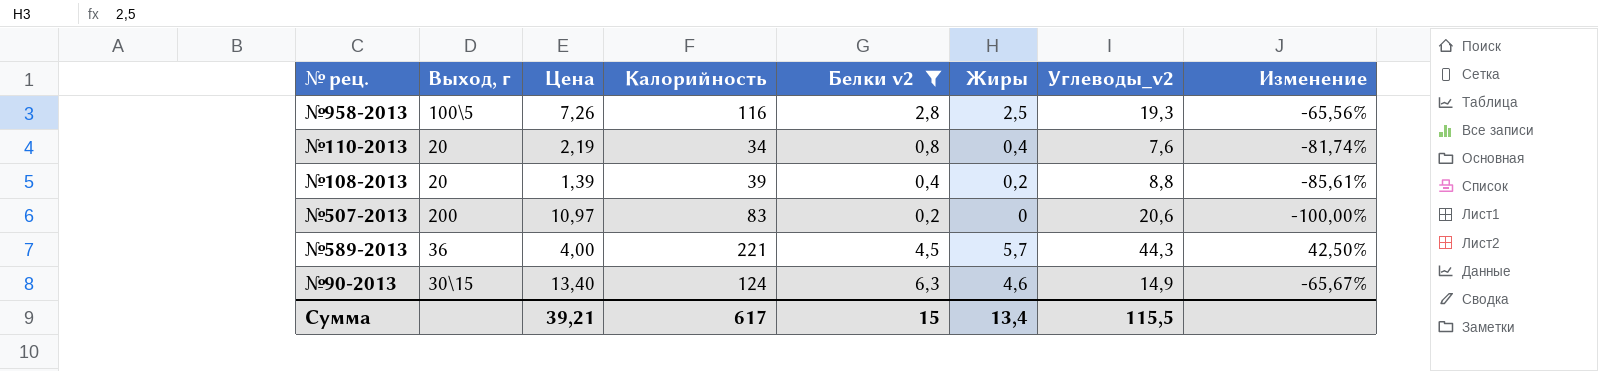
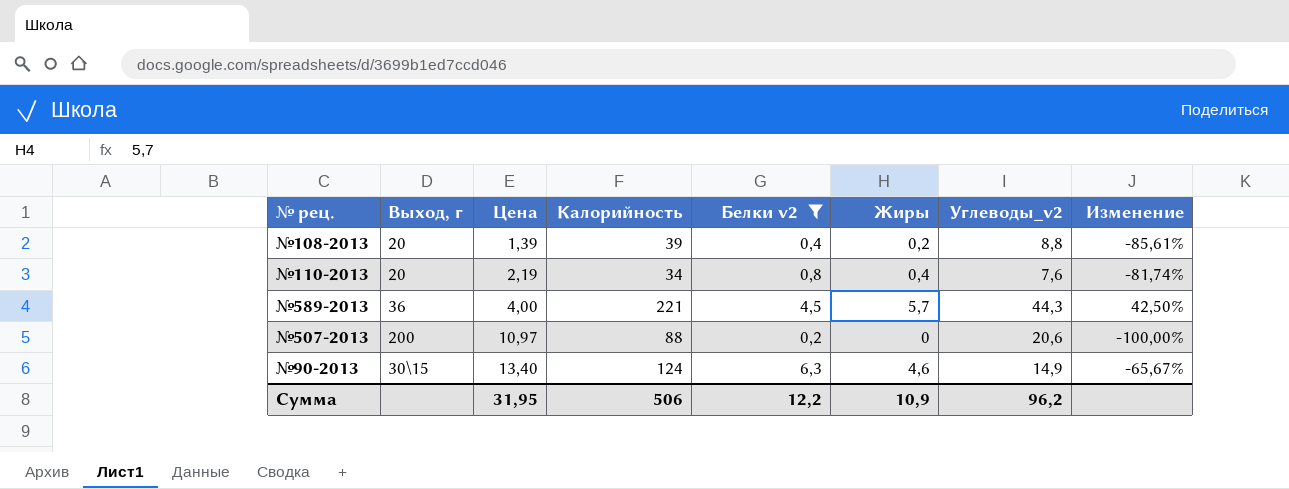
row order: none -> Цена ascending
row №958-2013: 100\5 | 7,26 | 116 | 2,8 | 2,5 | 19,3 | -65,56% -> none
№507-2013 | Калорийность: 83 -> 88
Сумма | Цена: 39,21 -> 31,95
Сумма | Калорийность: 617 -> 506
Сумма | Белки v2: 15 -> 12,2
Сумма | Жиры: 13,4 -> 10,9
Сумма | Углеводы_v2: 115,5 -> 96,2

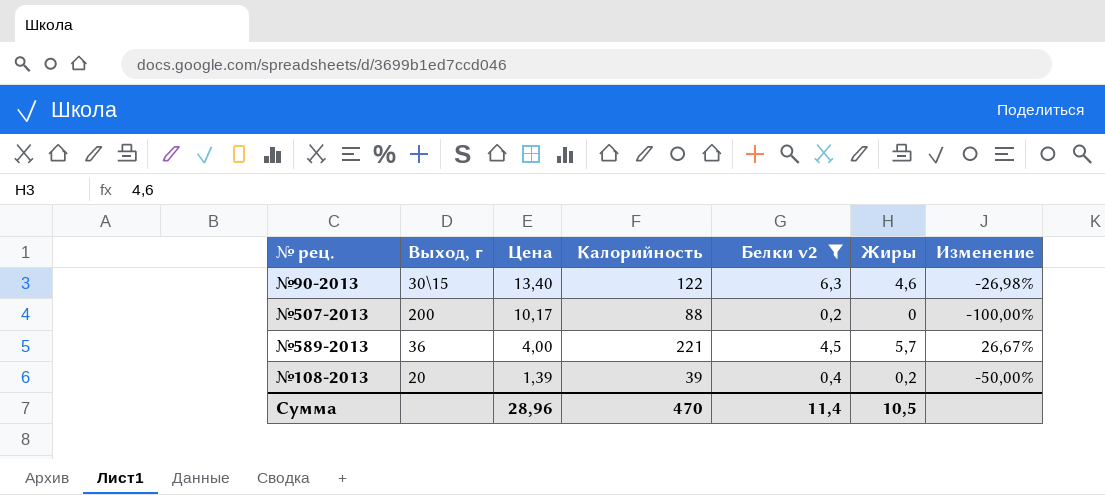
row order: Цена ascending -> Цена descending
column Углеводы_v2 | position: 7 -> none
column Изменение | formula: ([Жиры] - [Цена]) / [Цена] -> ([Жиры] - [Белки v2]) / [Белки v2]
row №110-2013: 20 | 2,19 | 34 | 0,8 | 0,4 | 7,6 | -81,74% -> none
№90-2013 | Калорийность: 124 -> 122
№507-2013 | Цена: 10,97 -> 10,17
Сумма | Цена: 31,95 -> 28,96
Сумма | Калорийность: 506 -> 470
Сумма | Белки v2: 12,2 -> 11,4
Сумма | Жиры: 10,9 -> 10,5

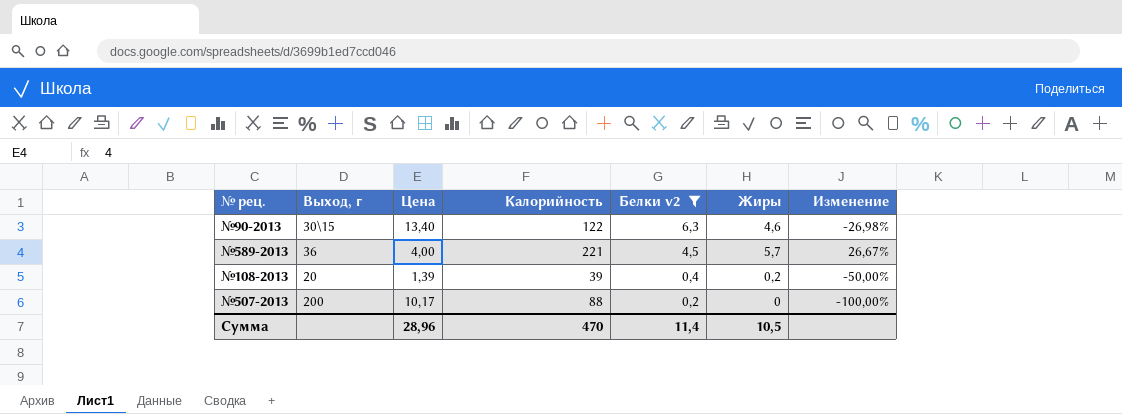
row order: Цена descending -> Белки v2 descending

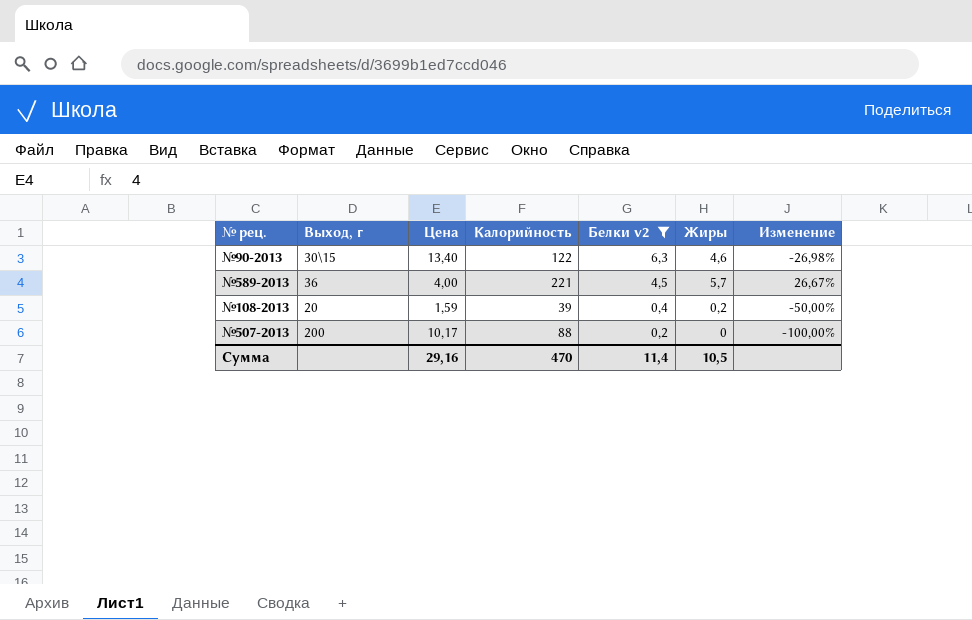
№108-2013 | Цена: 1,39 -> 1,59
Сумма | Цена: 28,96 -> 29,16

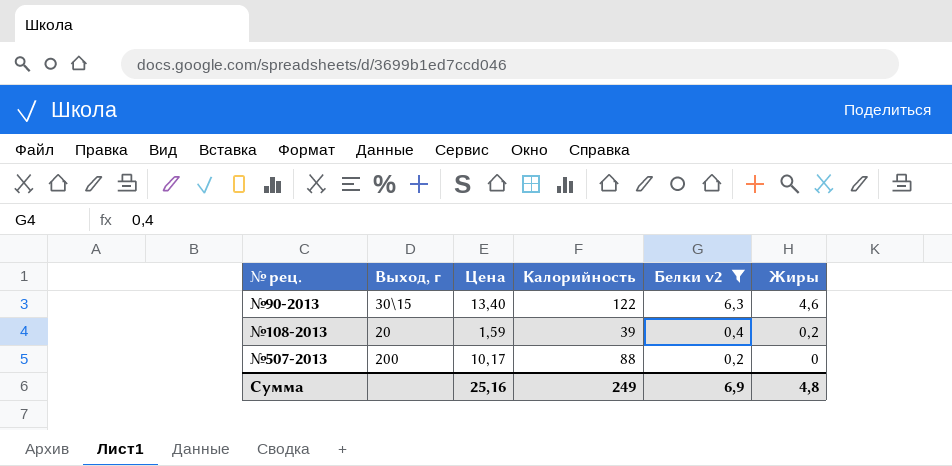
column Изменение | formula: ([Жиры] - [Белки v2]) / [Белки v2] -> none
row №589-2013: 36 | 4,00 | 221 | 4,5 | 5,7 | 26,67% -> none
Сумма | Цена: 29,16 -> 25,16
Сумма | Калорийность: 470 -> 249
Сумма | Белки v2: 11,4 -> 6,9
Сумма | Жиры: 10,5 -> 4,8

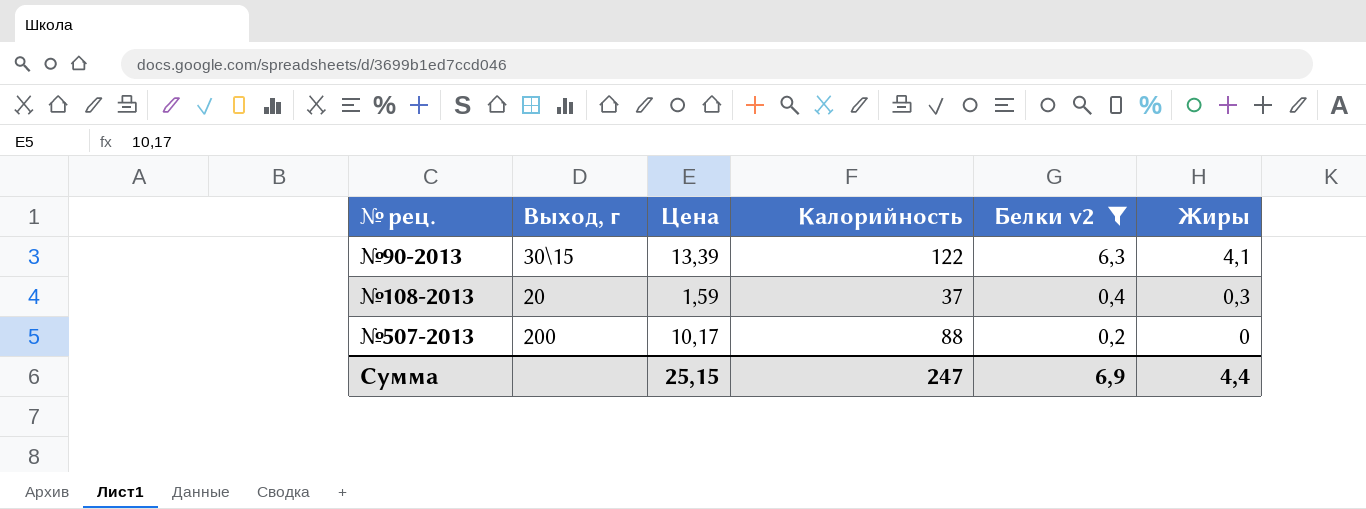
№90-2013 | Цена: 13,40 -> 13,39
№90-2013 | Жиры: 4,6 -> 4,1
№108-2013 | Калорийность: 39 -> 37
№108-2013 | Жиры: 0,2 -> 0,3
Сумма | Цена: 25,16 -> 25,15
Сумма | Калорийность: 249 -> 247
Сумма | Жиры: 4,8 -> 4,4

